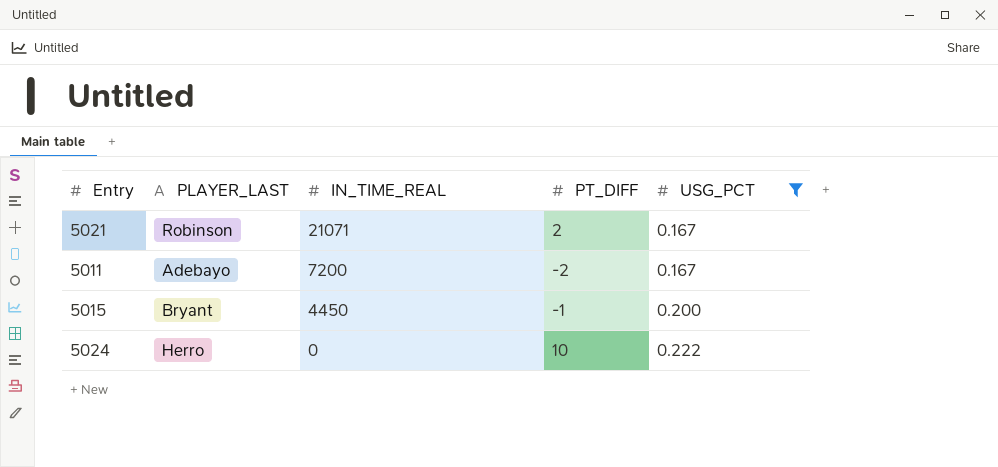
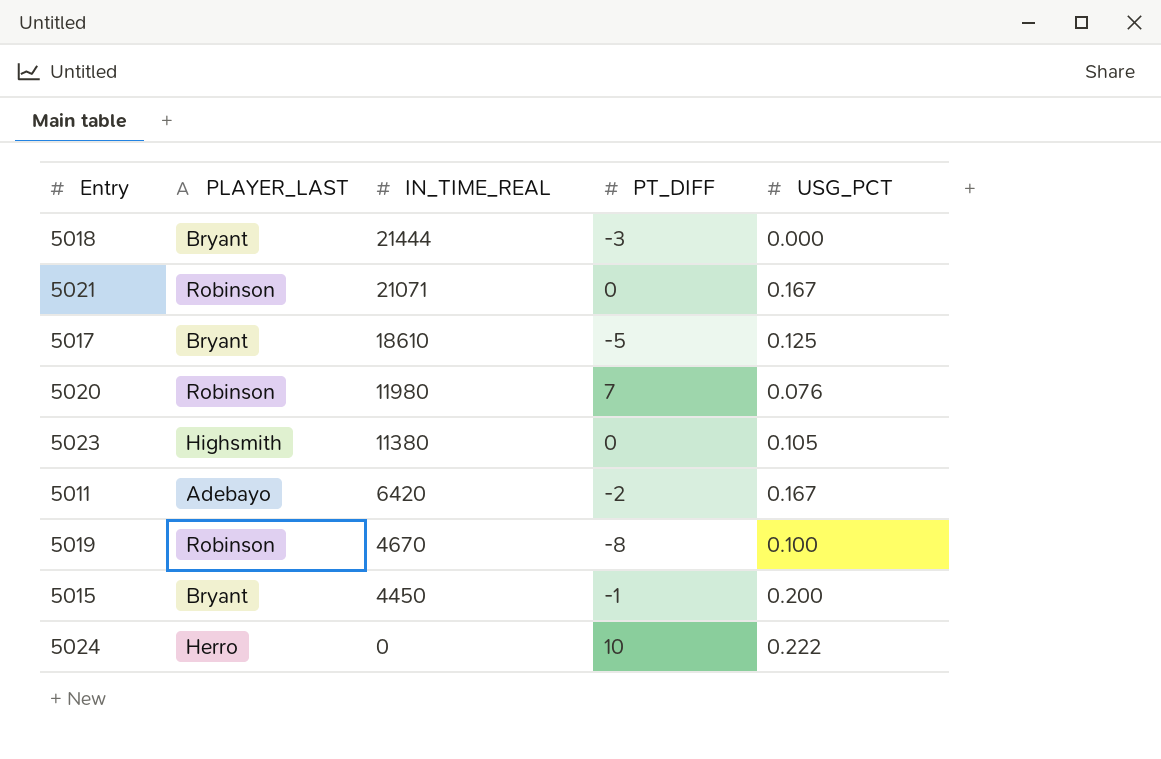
filter: USG_PCT >= 0.167 -> none
5021 | PT_DIFF: 2 -> 0
5011 | IN_TIME_REAL: 7200 -> 6420

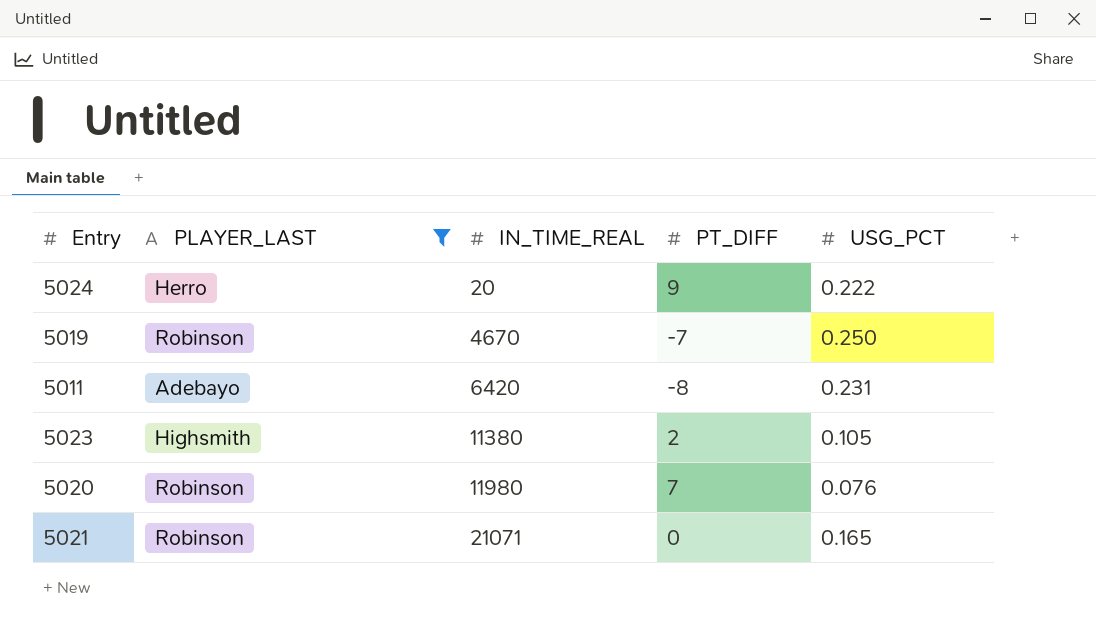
filter: none -> PLAYER_LAST != Bryant
row order: IN_TIME_REAL descending -> IN_TIME_REAL ascending
5024 | IN_TIME_REAL: 0 -> 20
5024 | PT_DIFF: 10 -> 9
5019 | PT_DIFF: -8 -> -7
5019 | USG_PCT: 0.100 -> 0.250
5011 | PT_DIFF: -2 -> -8
5011 | USG_PCT: 0.167 -> 0.231
5023 | PT_DIFF: 0 -> 2
5021 | USG_PCT: 0.167 -> 0.165

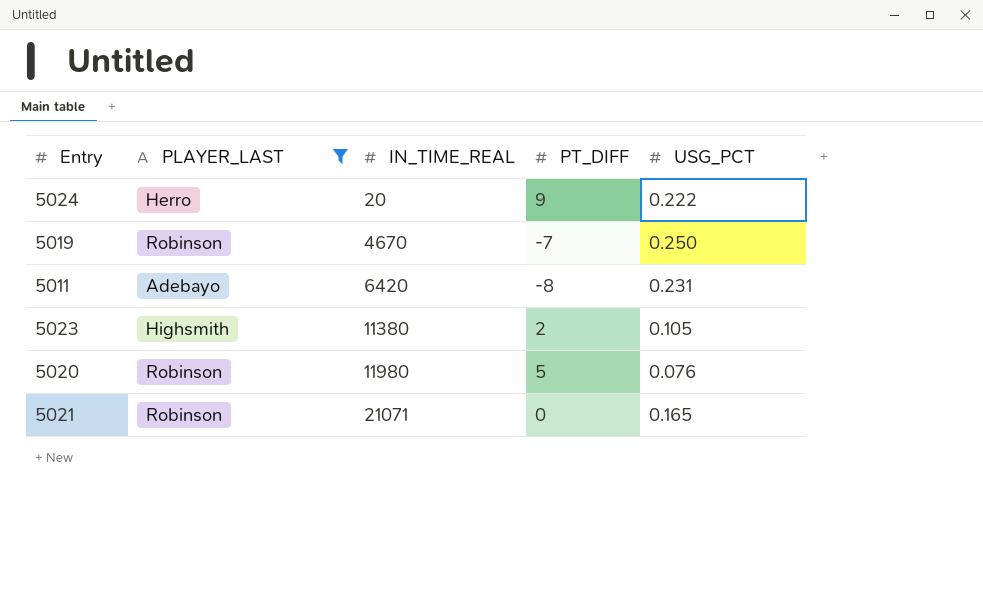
5020 | PT_DIFF: 7 -> 5

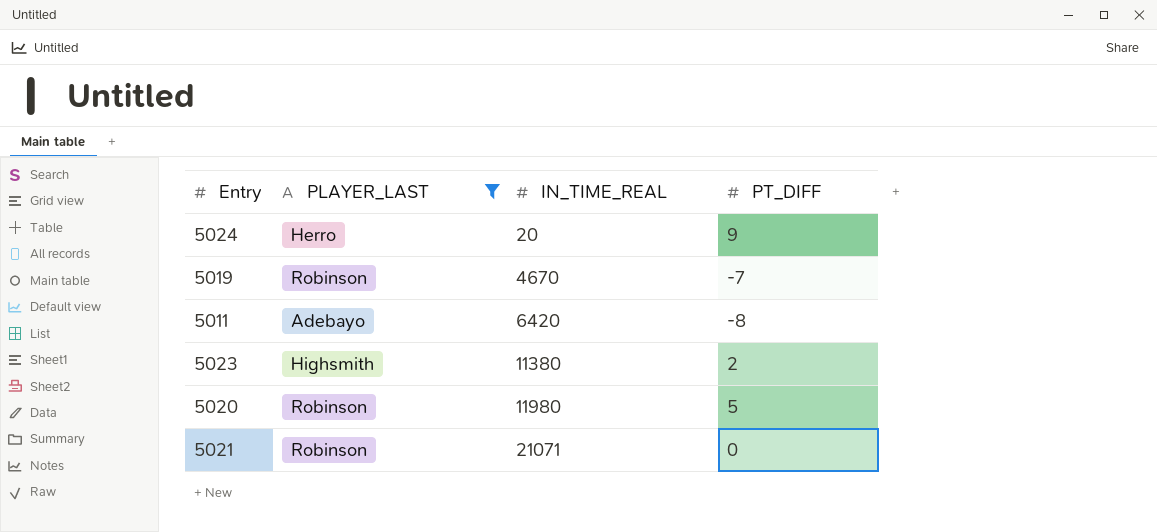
column USG_PCT | position: 5 -> none

